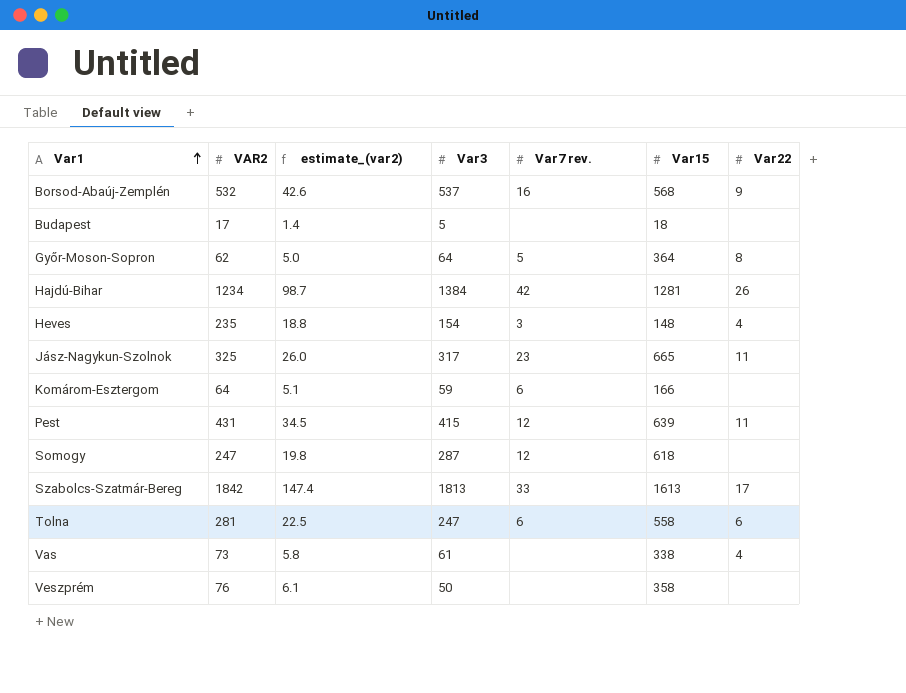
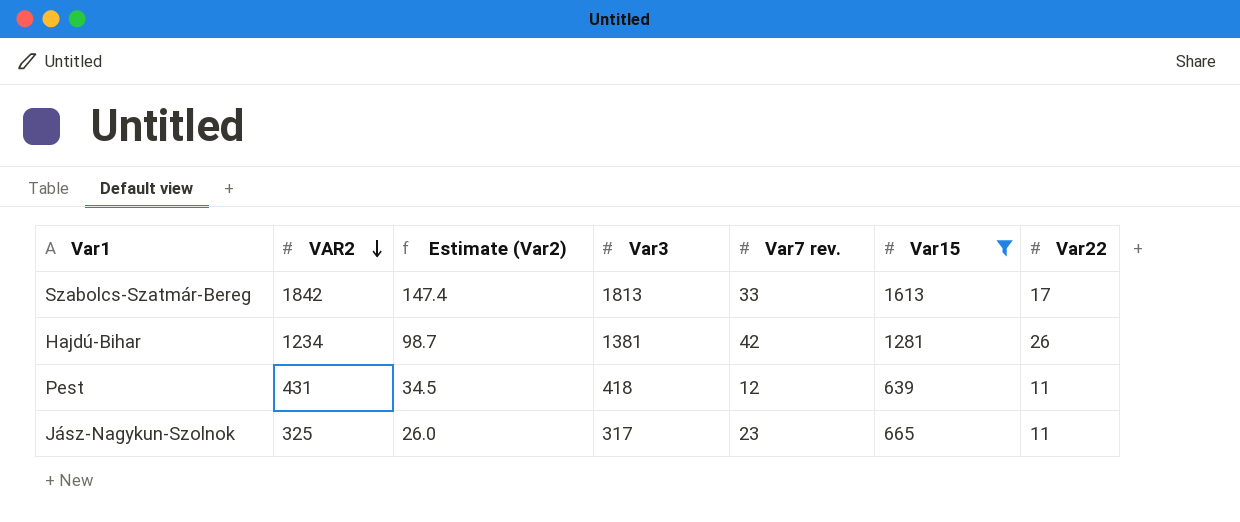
filter: none -> Var15 >= 639
row order: Var1 ascending -> VAR2 descending
column name: estimate_(var2) -> Estimate (Var2)
Hajdú-Bihar | Var3: 1384 -> 1381
Pest | Var3: 415 -> 418

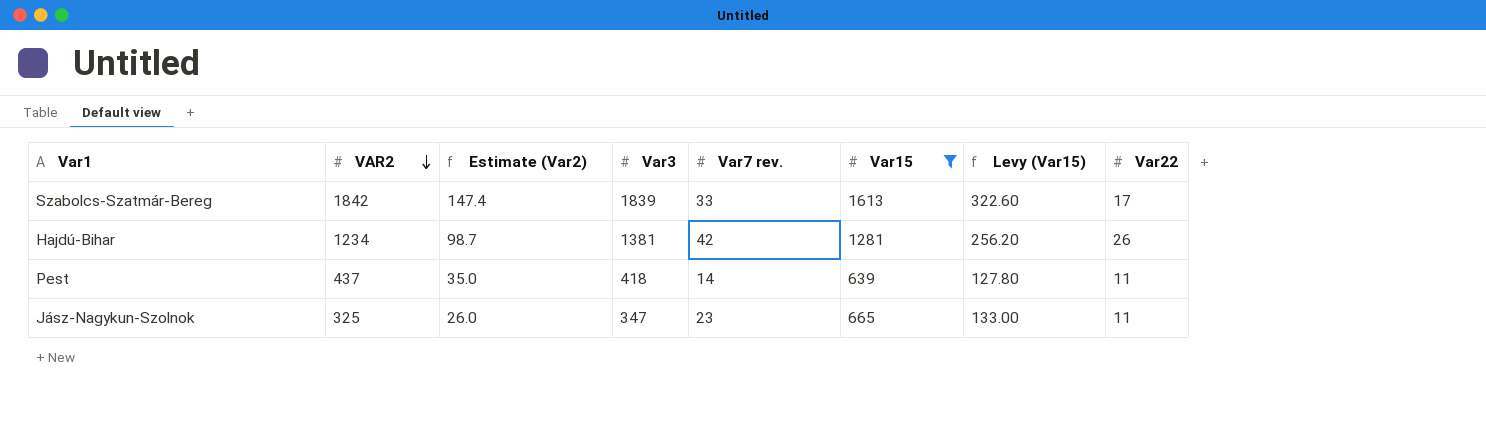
column Levy (Var15) | formula: none -> [Var15] * 0.2
Szabolcs-Szatmár-Bereg | Var3: 1813 -> 1839
Pest | VAR2: 431 -> 437
Pest | Estimate (Var2): 34.5 -> 35.0
Pest | Var7 rev.: 12 -> 14
Jász-Nagykun-Szolnok | Var3: 317 -> 347

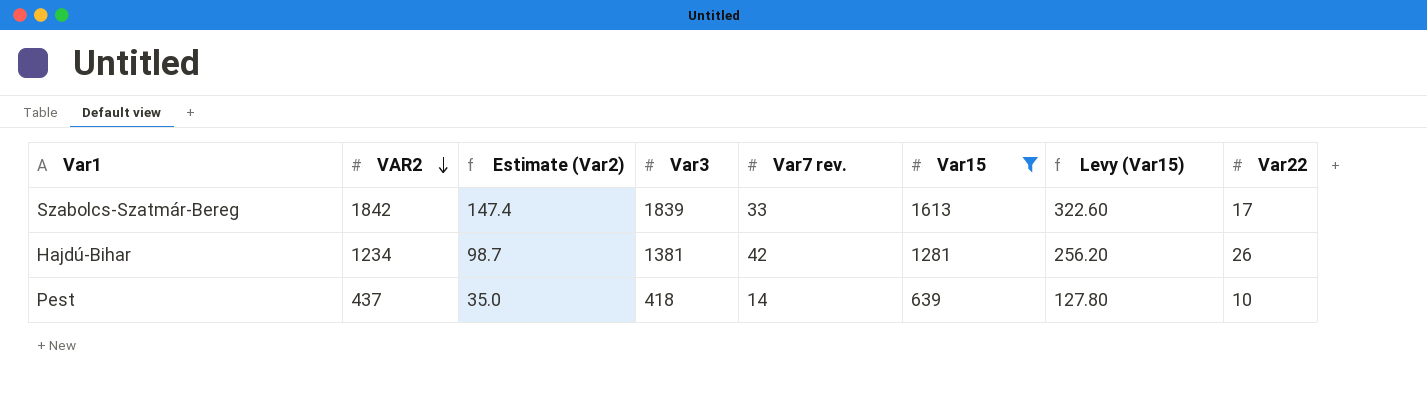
row Jász-Nagykun-Szolnok: 325 | 26.0 | 347 | 23 | 665 | 133.00 | 11 -> none
Pest | Var22: 11 -> 10

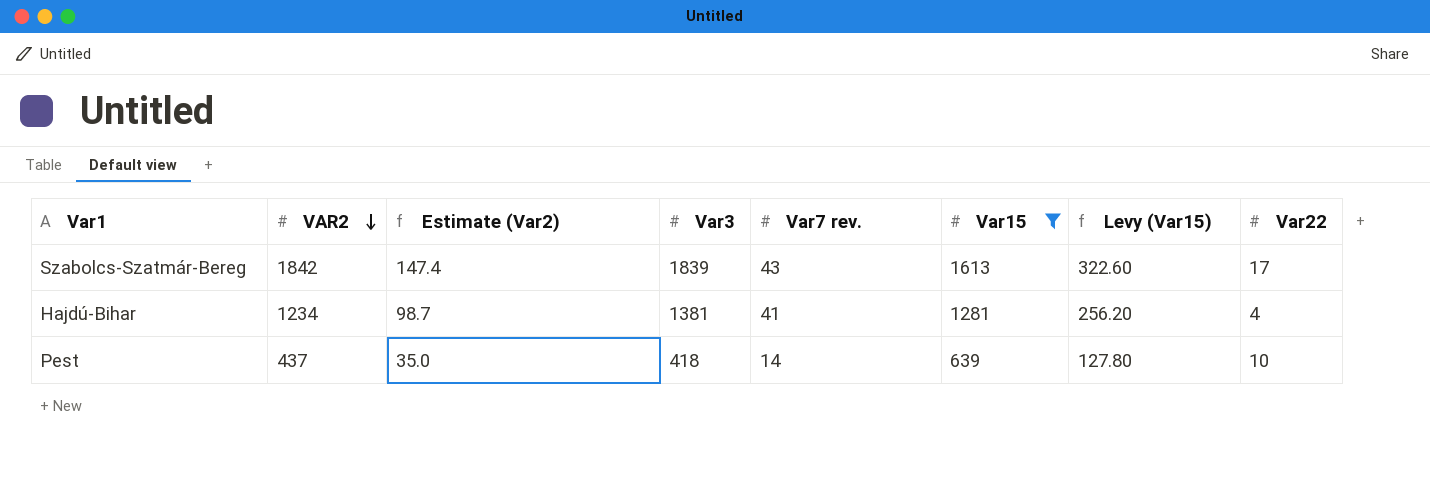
Szabolcs-Szatmár-Bereg | Var7 rev.: 33 -> 43
Hajdú-Bihar | Var7 rev.: 42 -> 41
Hajdú-Bihar | Var22: 26 -> 4

